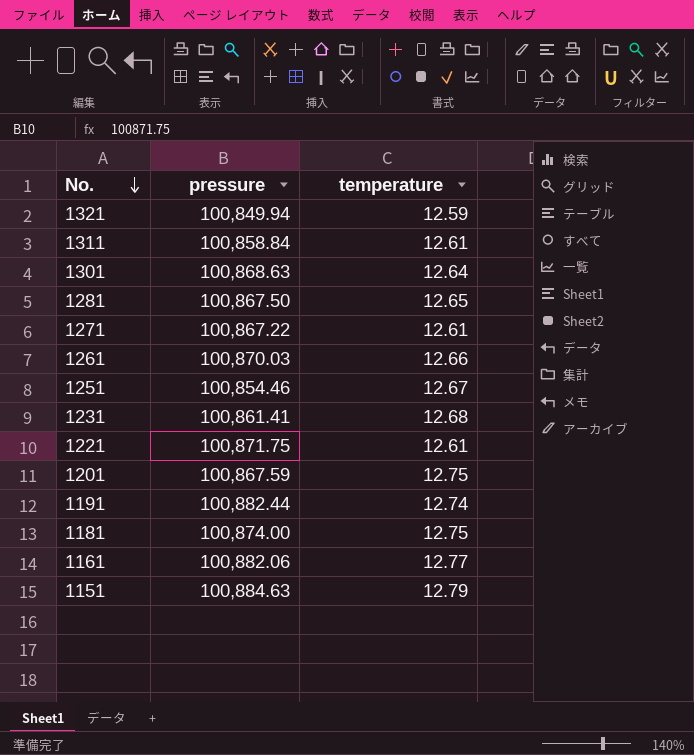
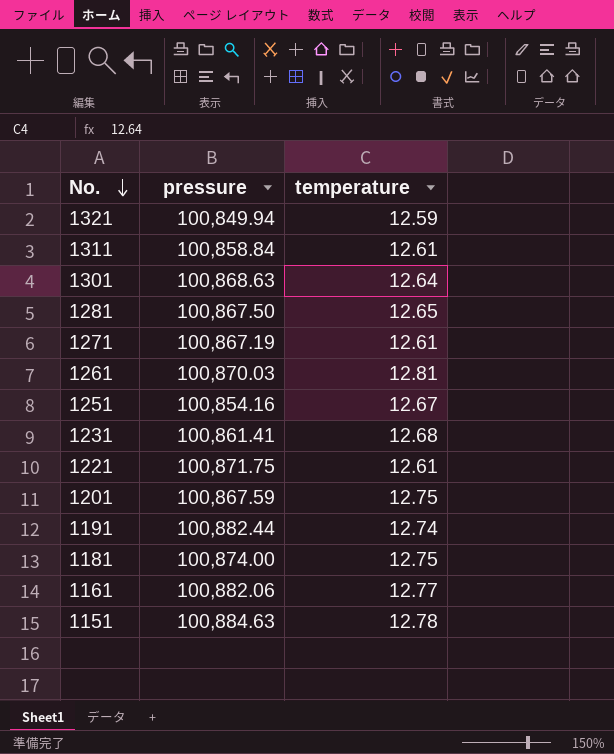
1271 | pressure: 100,867.22 -> 100,867.19
1261 | temperature: 12.66 -> 12.81
1251 | pressure: 100,854.46 -> 100,854.16
1151 | temperature: 12.79 -> 12.78

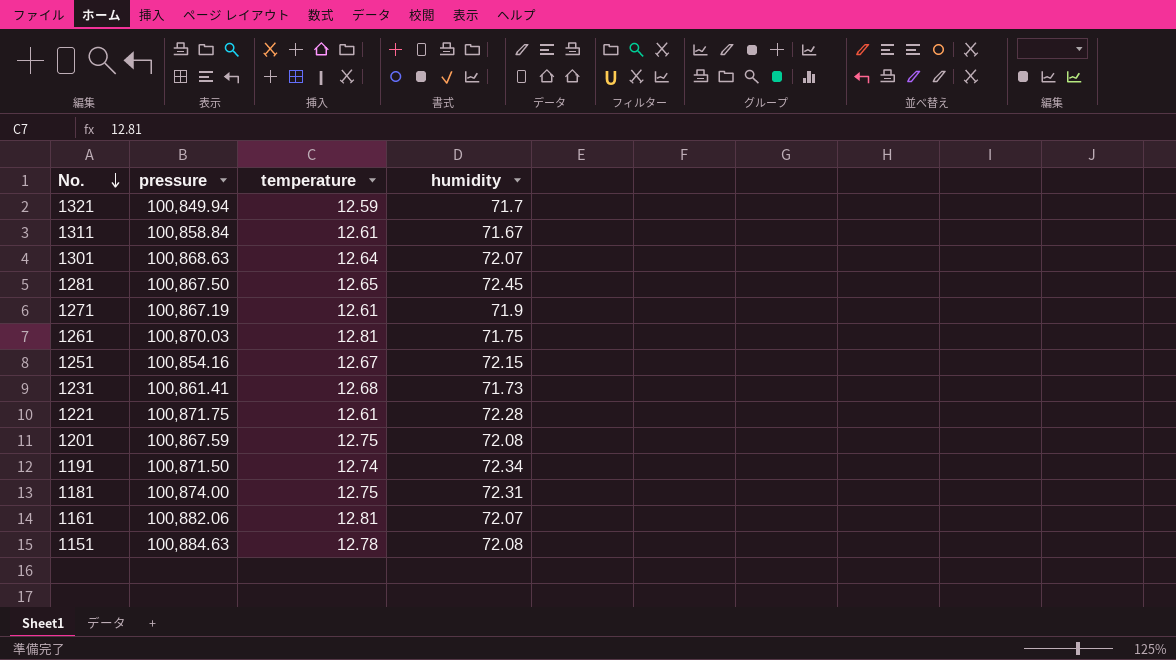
column humidity | position: none -> 4
1191 | pressure: 100,882.44 -> 100,871.50
1161 | temperature: 12.77 -> 12.81

